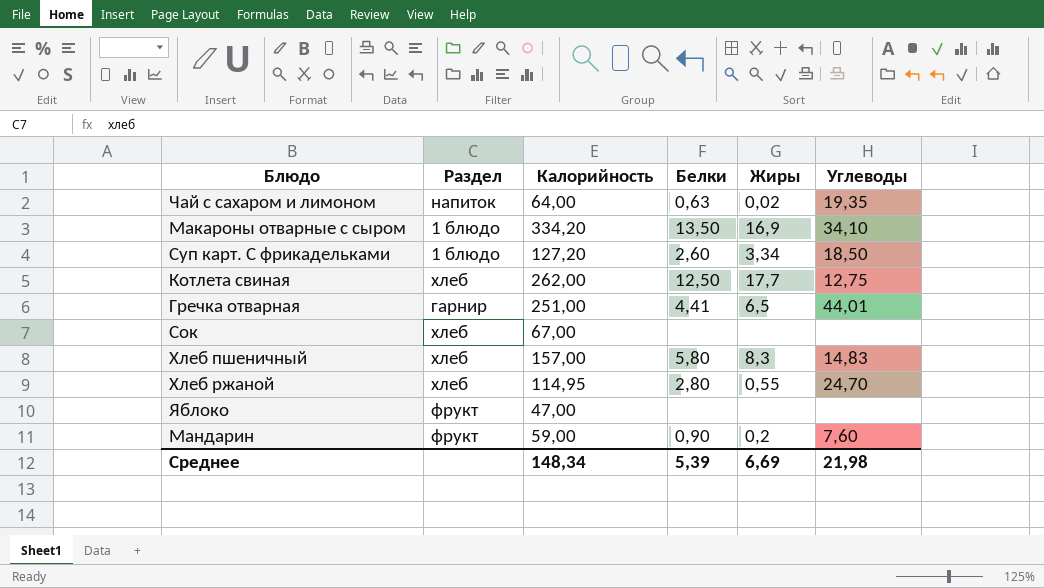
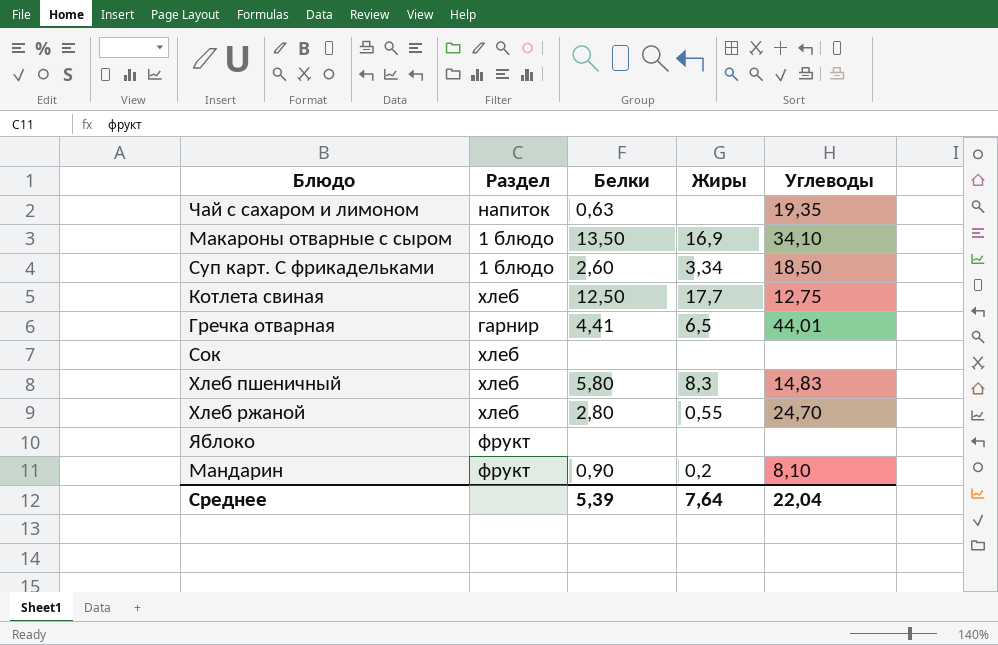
column Калорийность | position: 3 -> none
Чай с сахаром и лимоном | Жиры: 0,02 -> none
Мандарин | Углеводы: 7,60 -> 8,10
Среднее | Жиры: 6,69 -> 7,64
Среднее | Углеводы: 21,98 -> 22,04

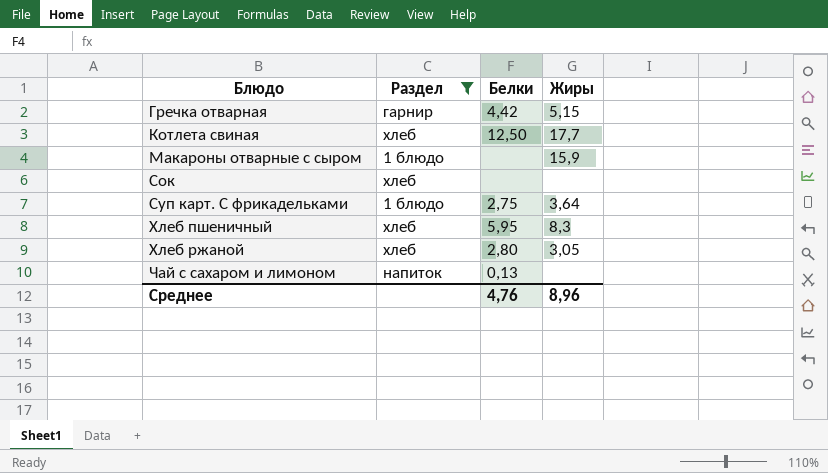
filter: none -> Раздел != фрукт
row order: none -> Блюдо ascending
column Углеводы | position: 5 -> none
Гречка отварная | Белки: 4,41 -> 4,42
Гречка отварная | Жиры: 6,5 -> 5,15
Макароны отварные с сыром | Белки: 13,50 -> none
Макароны отварные с сыром | Жиры: 16,9 -> 15,9
Суп карт. С фрикадельками | Белки: 2,60 -> 2,75
Суп карт. С фрикадельками | Жиры: 3,34 -> 3,64
Хлеб пшеничный | Белки: 5,80 -> 5,95
Хлеб ржаной | Жиры: 0,55 -> 3,05
Чай с сахаром и лимоном | Белки: 0,63 -> 0,13
Среднее | Белки: 5,39 -> 4,76
Среднее | Жиры: 7,64 -> 8,96

